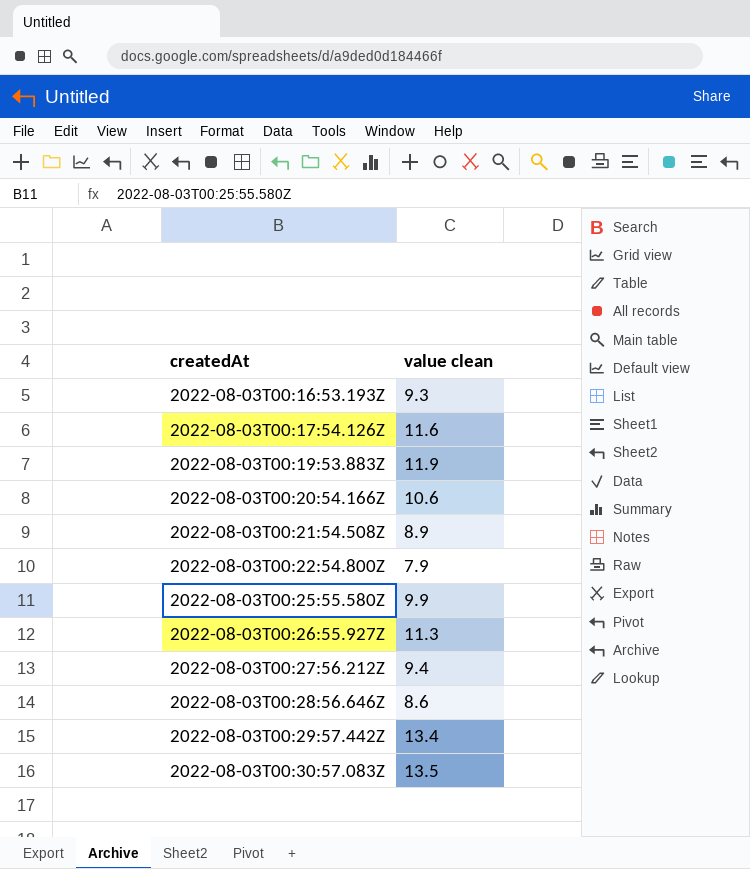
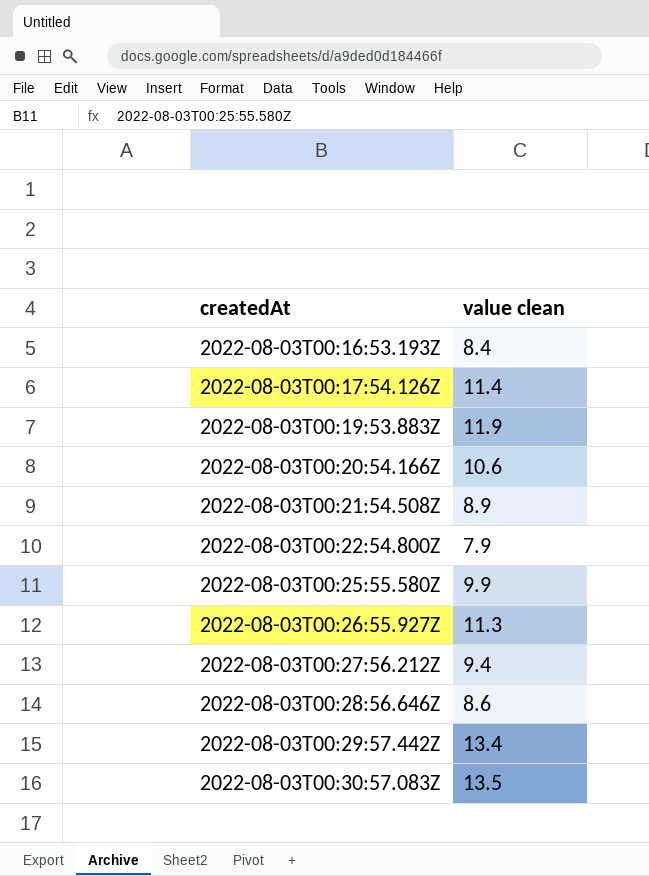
2022-08-03T00:16:53.193Z | value clean: 9.3 -> 8.4
2022-08-03T00:17:54.126Z | value clean: 11.6 -> 11.4

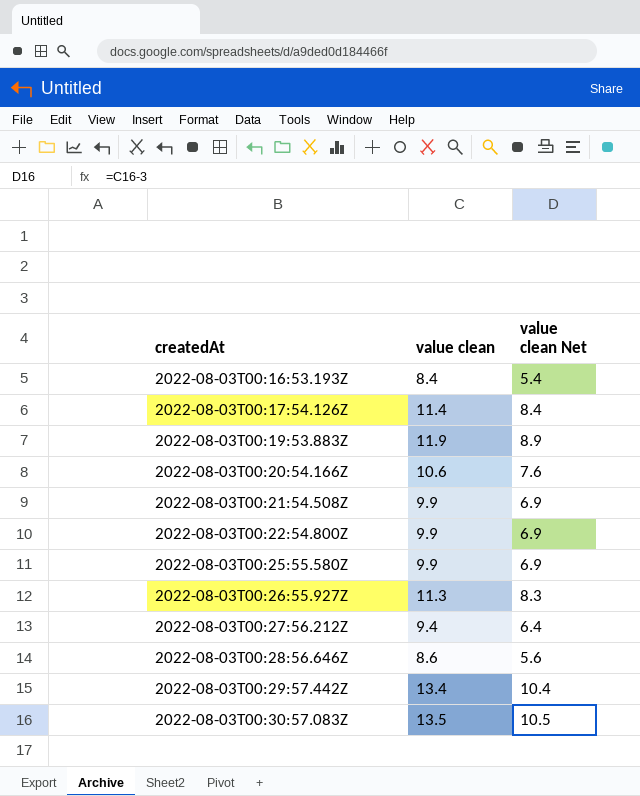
column value clean Net | formula: none -> [value clean] - 3
2022-08-03T00:21:54.508Z | value clean: 8.9 -> 9.9
2022-08-03T00:22:54.800Z | value clean: 7.9 -> 9.9

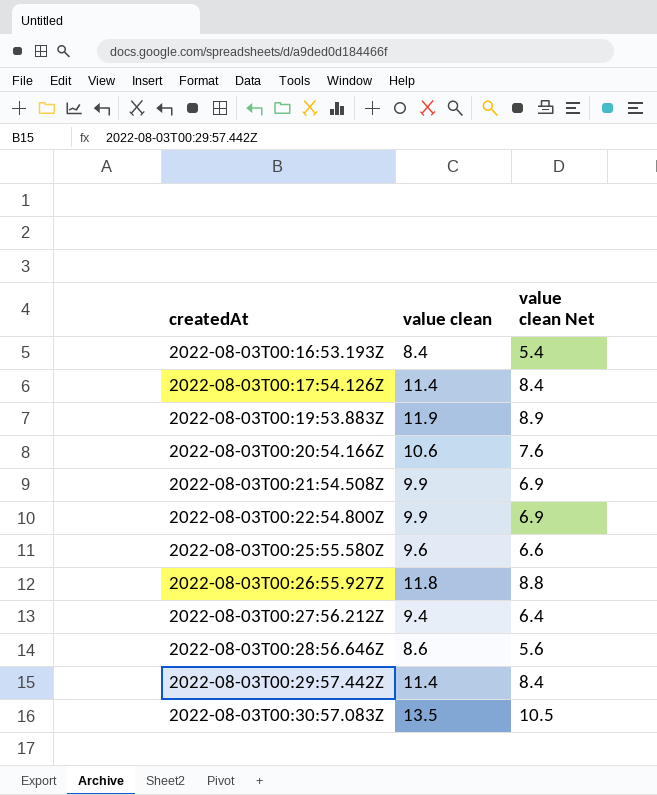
2022-08-03T00:25:55.580Z | value clean: 9.9 -> 9.6
2022-08-03T00:25:55.580Z | value clean Net: 6.9 -> 6.6
2022-08-03T00:26:55.927Z | value clean: 11.3 -> 11.8
2022-08-03T00:26:55.927Z | value clean Net: 8.3 -> 8.8
2022-08-03T00:29:57.442Z | value clean: 13.4 -> 11.4
2022-08-03T00:29:57.442Z | value clean Net: 10.4 -> 8.4

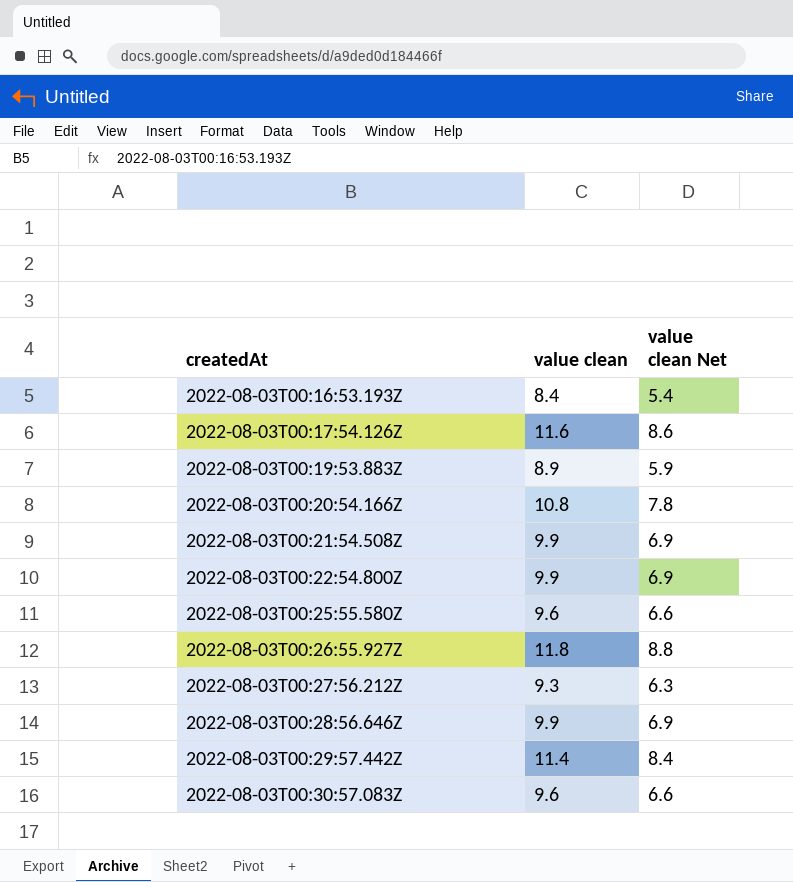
2022-08-03T00:17:54.126Z | value clean: 11.4 -> 11.6
2022-08-03T00:17:54.126Z | value clean Net: 8.4 -> 8.6
2022-08-03T00:19:53.883Z | value clean: 11.9 -> 8.9
2022-08-03T00:19:53.883Z | value clean Net: 8.9 -> 5.9
2022-08-03T00:20:54.166Z | value clean: 10.6 -> 10.8
2022-08-03T00:20:54.166Z | value clean Net: 7.6 -> 7.8
2022-08-03T00:27:56.212Z | value clean: 9.4 -> 9.3
2022-08-03T00:27:56.212Z | value clean Net: 6.4 -> 6.3
2022-08-03T00:28:56.646Z | value clean: 8.6 -> 9.9
2022-08-03T00:28:56.646Z | value clean Net: 5.6 -> 6.9
2022-08-03T00:30:57.083Z | value clean: 13.5 -> 9.6
2022-08-03T00:30:57.083Z | value clean Net: 10.5 -> 6.6

